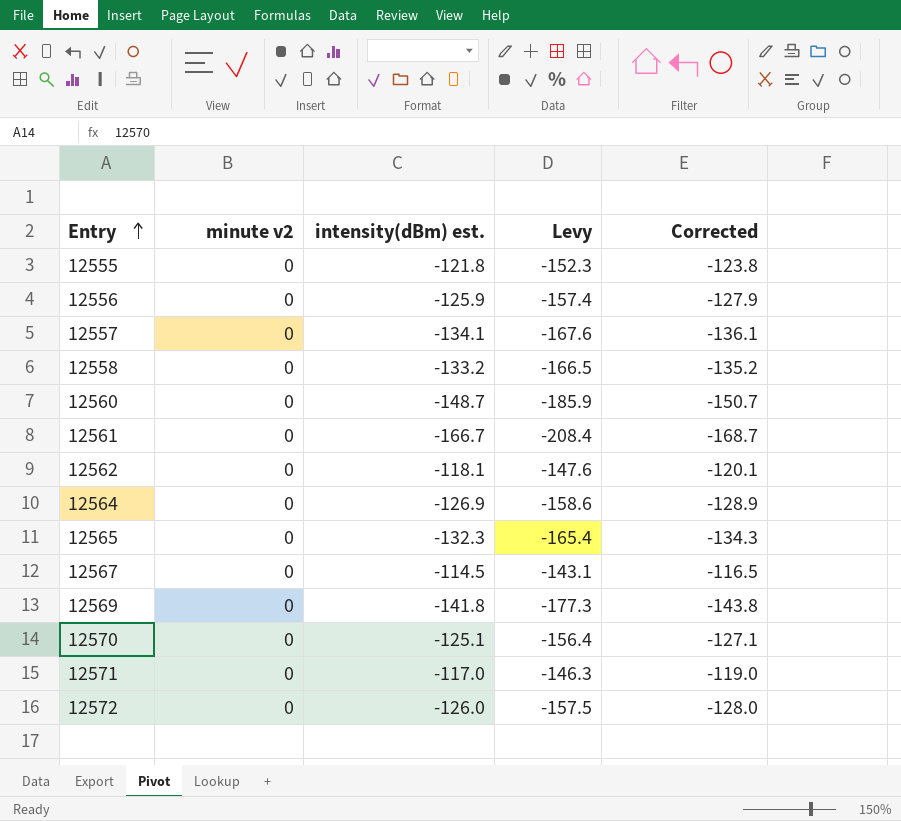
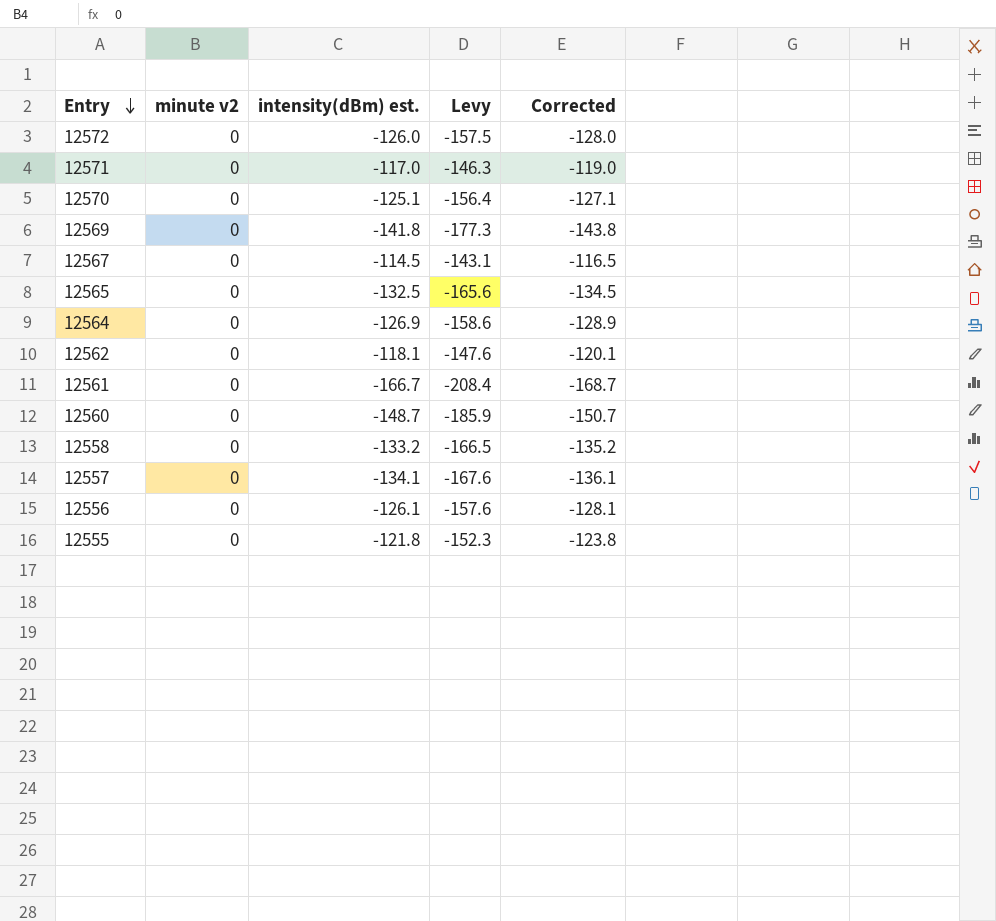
row order: Entry ascending -> Entry descending
12565 | intensity(dBm) est.: -132.3 -> -132.5
12565 | Levy: -165.4 -> -165.6
12565 | Corrected: -134.3 -> -134.5
12556 | intensity(dBm) est.: -125.9 -> -126.1
12556 | Levy: -157.4 -> -157.6
12556 | Corrected: -127.9 -> -128.1

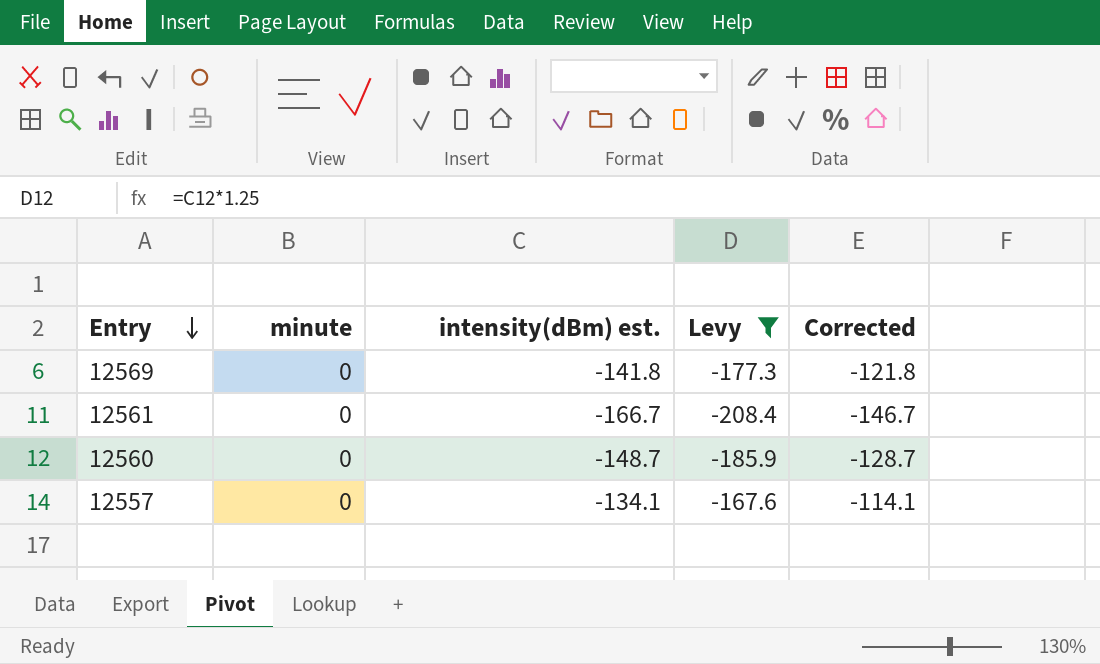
filter: none -> Levy <= -167.6
column name: minute v2 -> minute
column Corrected | formula: [intensity(dBm) est.] - 2 -> [intensity(dBm) est.] + 20

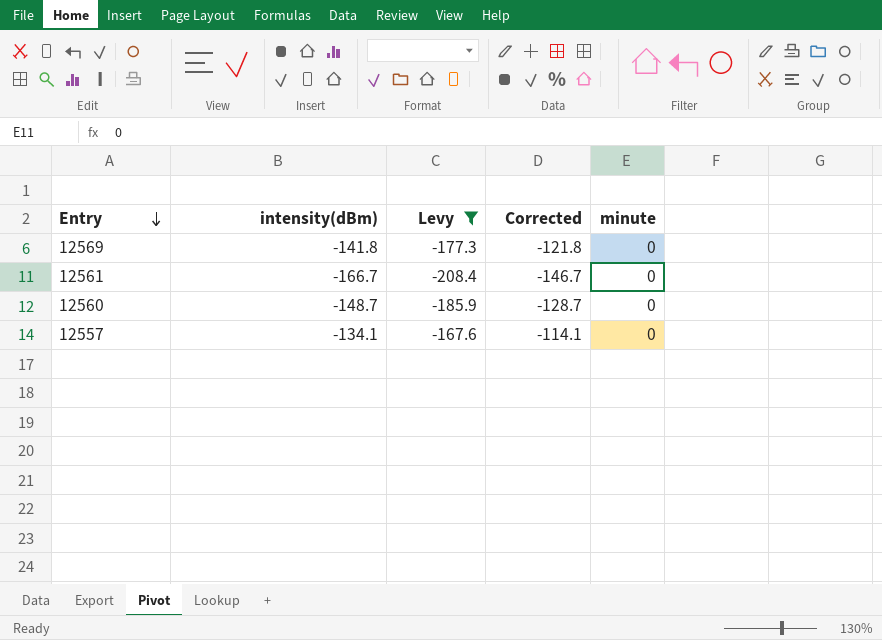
column name: intensity(dBm) est. -> intensity(dBm)
column minute | position: 2 -> 5

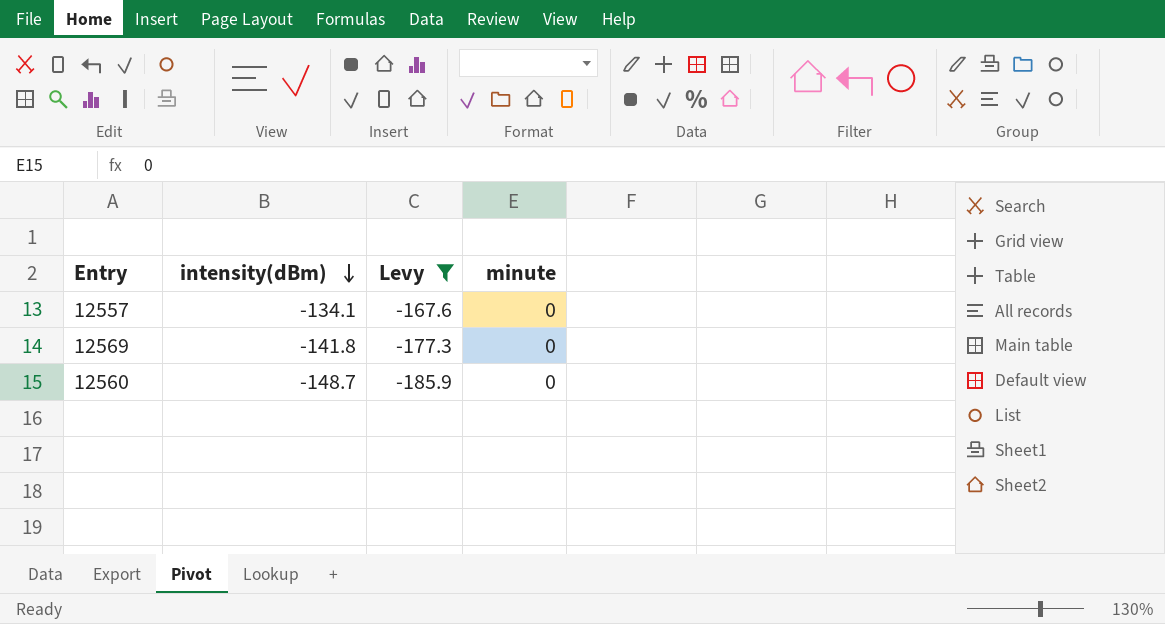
row order: Entry descending -> intensity(dBm) descending
column Corrected | formula: [intensity(dBm)] + 20 -> none
row 12561: -166.7 | -208.4 | -146.7 | 0 -> none

